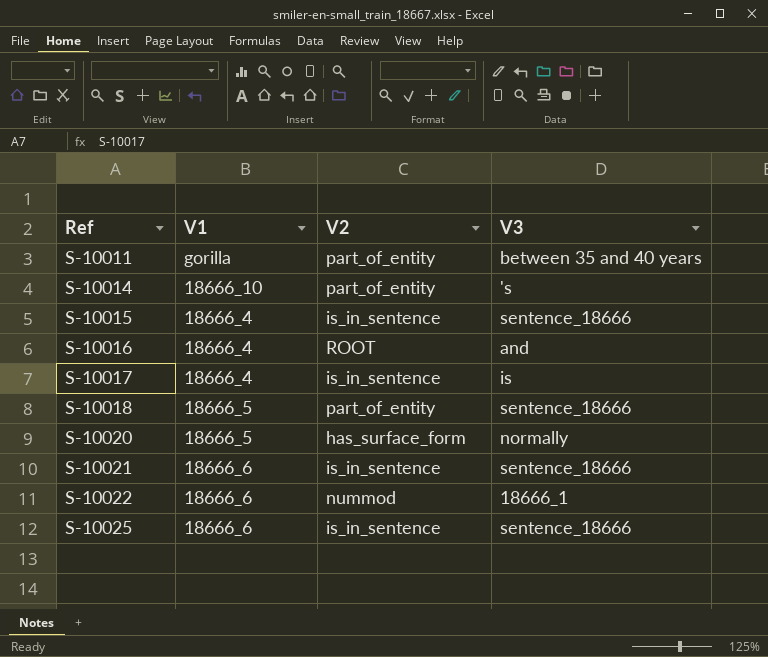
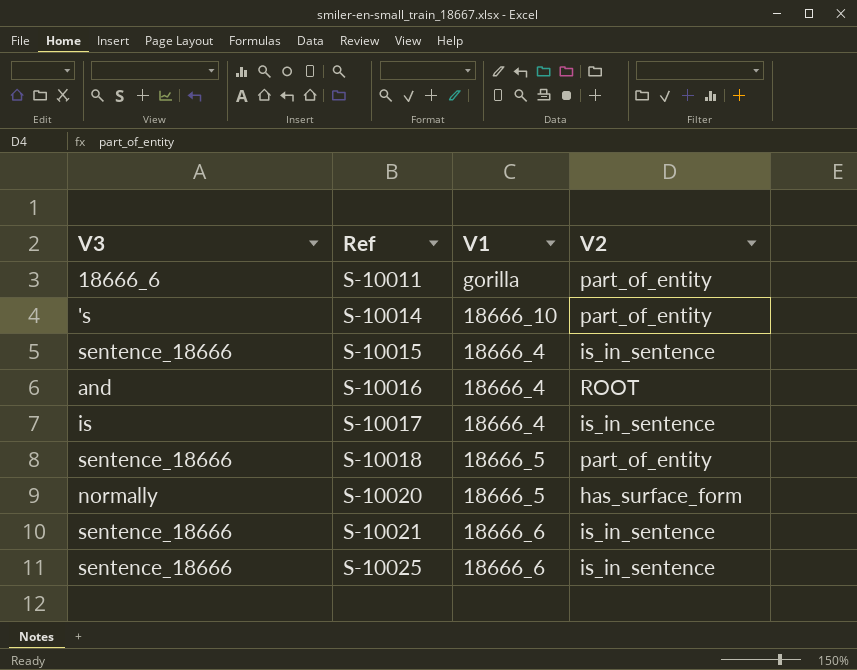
column V3 | position: 4 -> 1
row S-10022: 18666_6 | nummod | 18666_1 -> none
S-10011 | V3: between 35 and 40 years -> 18666_6

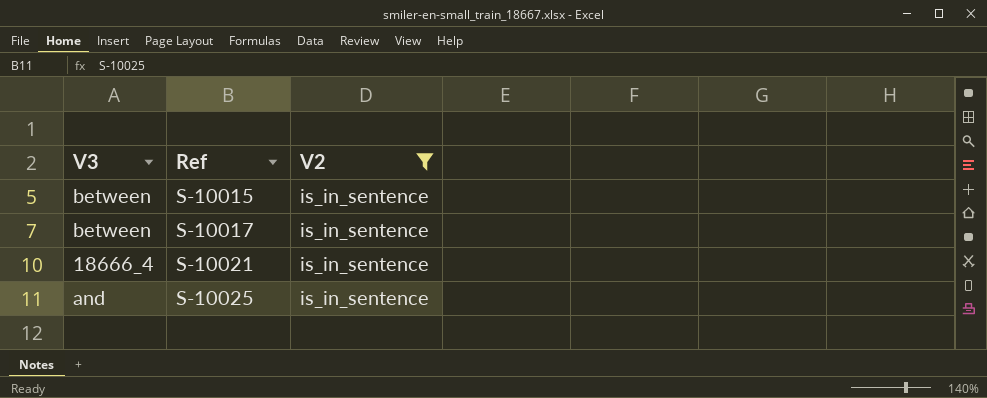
filter: none -> V2 = is_in_sentence
column V1 | position: 3 -> none
S-10015 | V3: sentence_18666 -> between
S-10017 | V3: is -> between
S-10021 | V3: sentence_18666 -> 18666_4
S-10025 | V3: sentence_18666 -> and

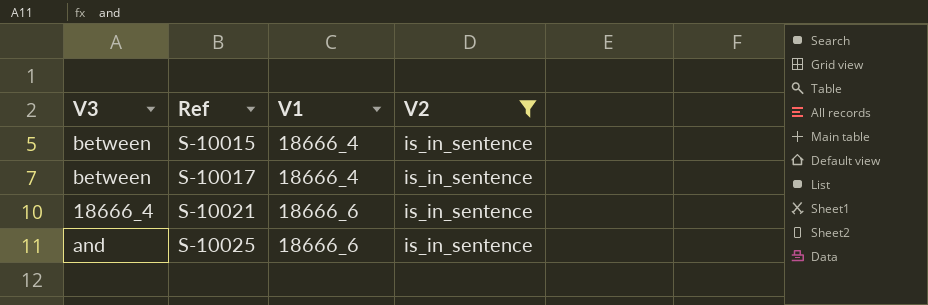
column V1 | position: none -> 3

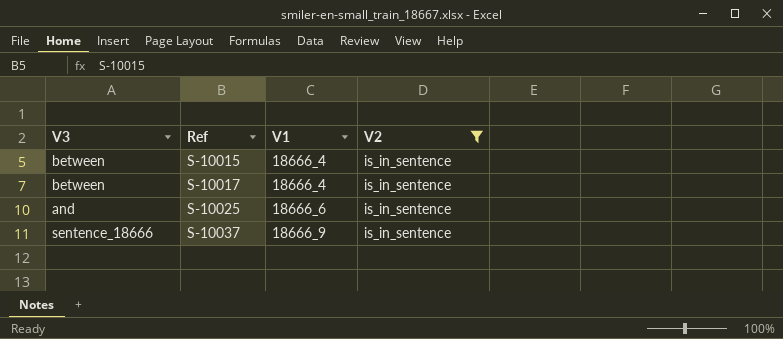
row S-10021: 18666_4 | 18666_6 | is_in_sentence -> none
row S-10037: none -> sentence_18666 | 18666_9 | is_in_sentence

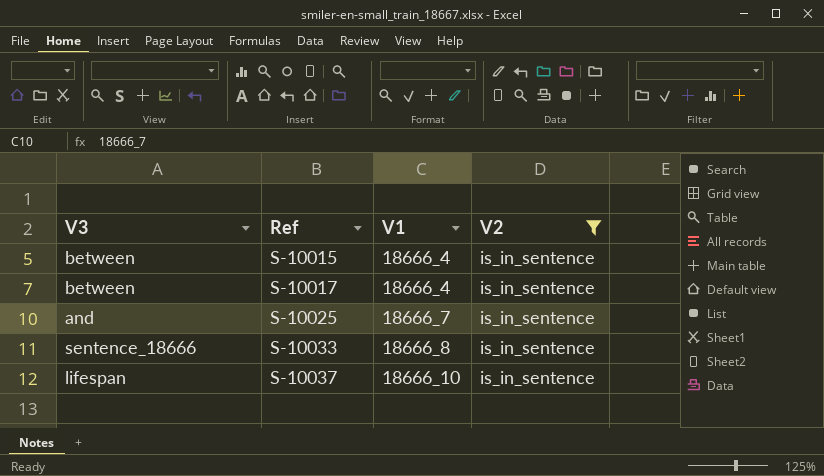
S-10025 | V1: 18666_6 -> 18666_7
row S-10033: none -> sentence_18666 | 18666_8 | is_in_sentence
S-10037 | V3: sentence_18666 -> lifespan
S-10037 | V1: 18666_9 -> 18666_10

